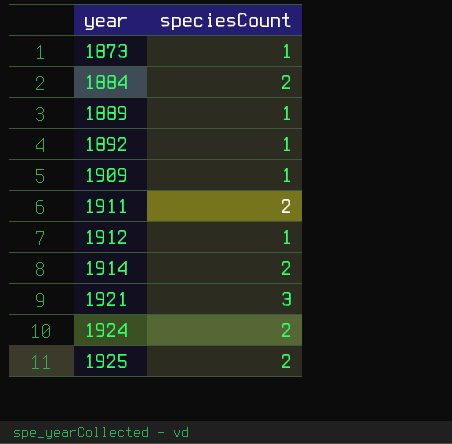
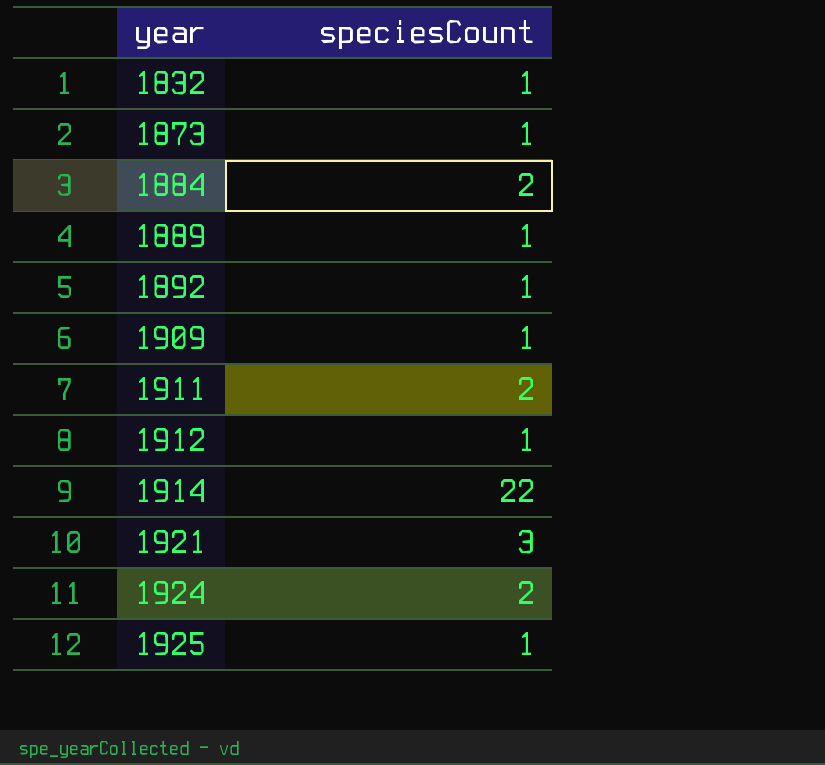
row 1832: none -> 1
1914 | speciesCount: 2 -> 22
1925 | speciesCount: 2 -> 1

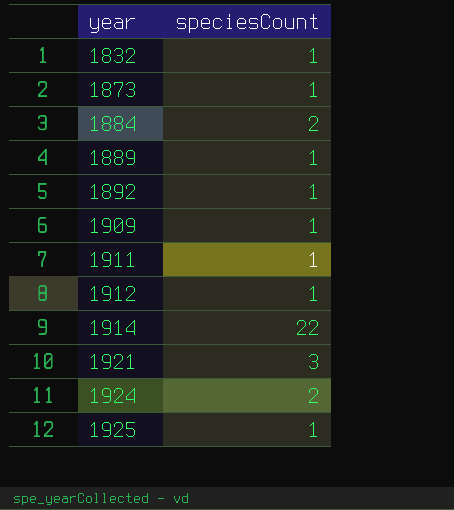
1911 | speciesCount: 2 -> 1

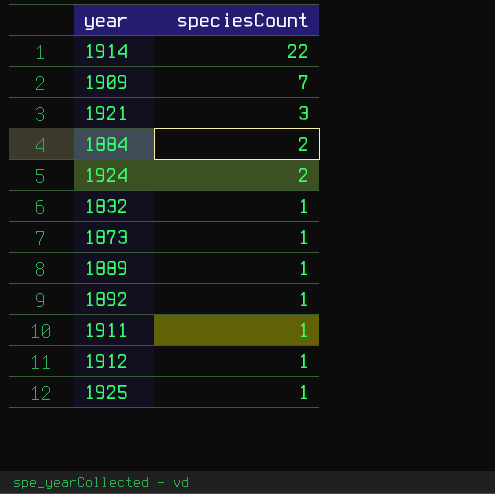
row order: year ascending -> speciesCount descending
1909 | speciesCount: 1 -> 7

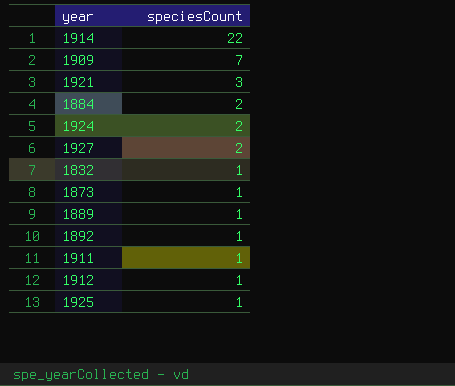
row 1927: none -> 2

